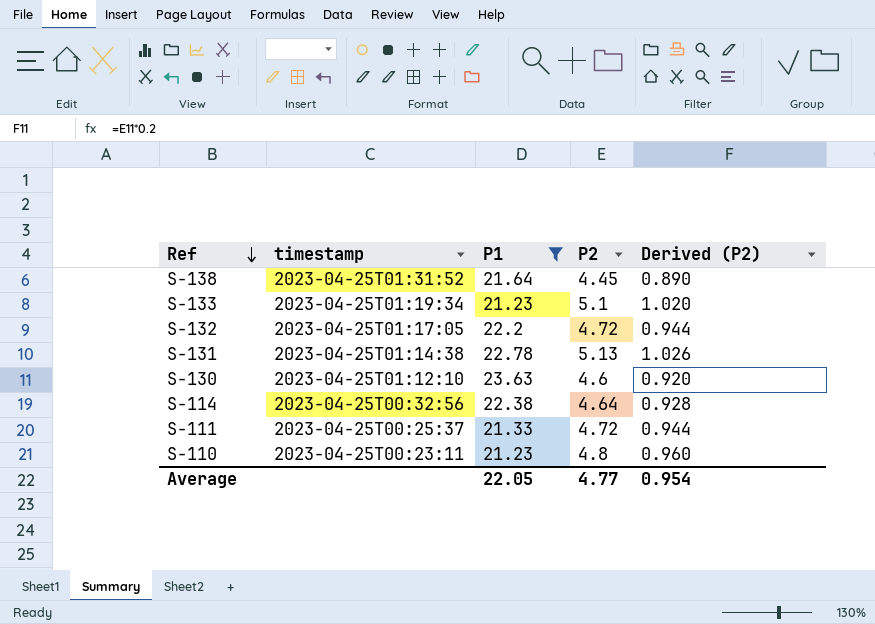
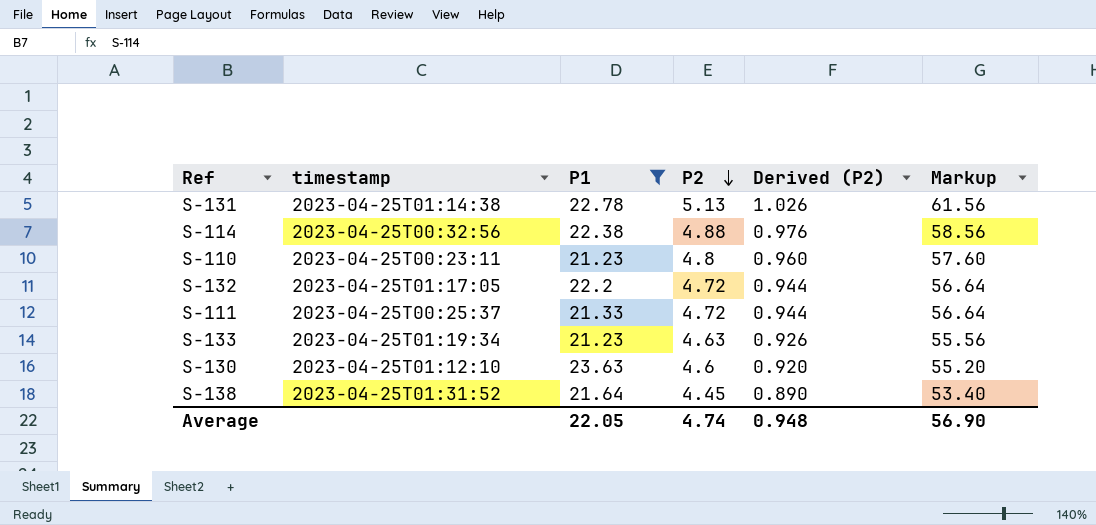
row order: Ref descending -> P2 descending
column Markup | formula: none -> [P2] * 12
S-114 | P2: 4.64 -> 4.88
S-114 | Derived (P2): 0.928 -> 0.976
S-133 | P2: 5.1 -> 4.63
S-133 | Derived (P2): 1.020 -> 0.926
Average | P2: 4.77 -> 4.74
Average | Derived (P2): 0.954 -> 0.948

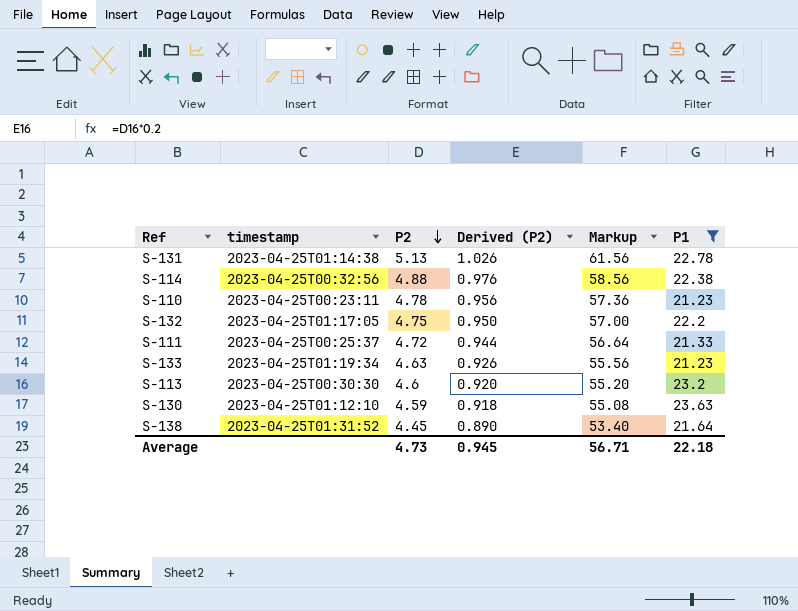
column P1 | position: 3 -> 6
S-110 | P2: 4.8 -> 4.78
S-110 | Derived (P2): 0.960 -> 0.956
S-110 | Markup: 57.60 -> 57.36
S-132 | P2: 4.72 -> 4.75
S-132 | Derived (P2): 0.944 -> 0.950
S-132 | Markup: 56.64 -> 57.00
row S-113: none -> 2023-04-25T00:30:30 | 4.6 | 0.920 | 55.20 | 23.2
S-130 | P2: 4.6 -> 4.59
S-130 | Derived (P2): 0.920 -> 0.918
S-130 | Markup: 55.20 -> 55.08
Average | P2: 4.74 -> 4.73
Average | Derived (P2): 0.948 -> 0.945
Average | Markup: 56.90 -> 56.71
Average | P1: 22.05 -> 22.18

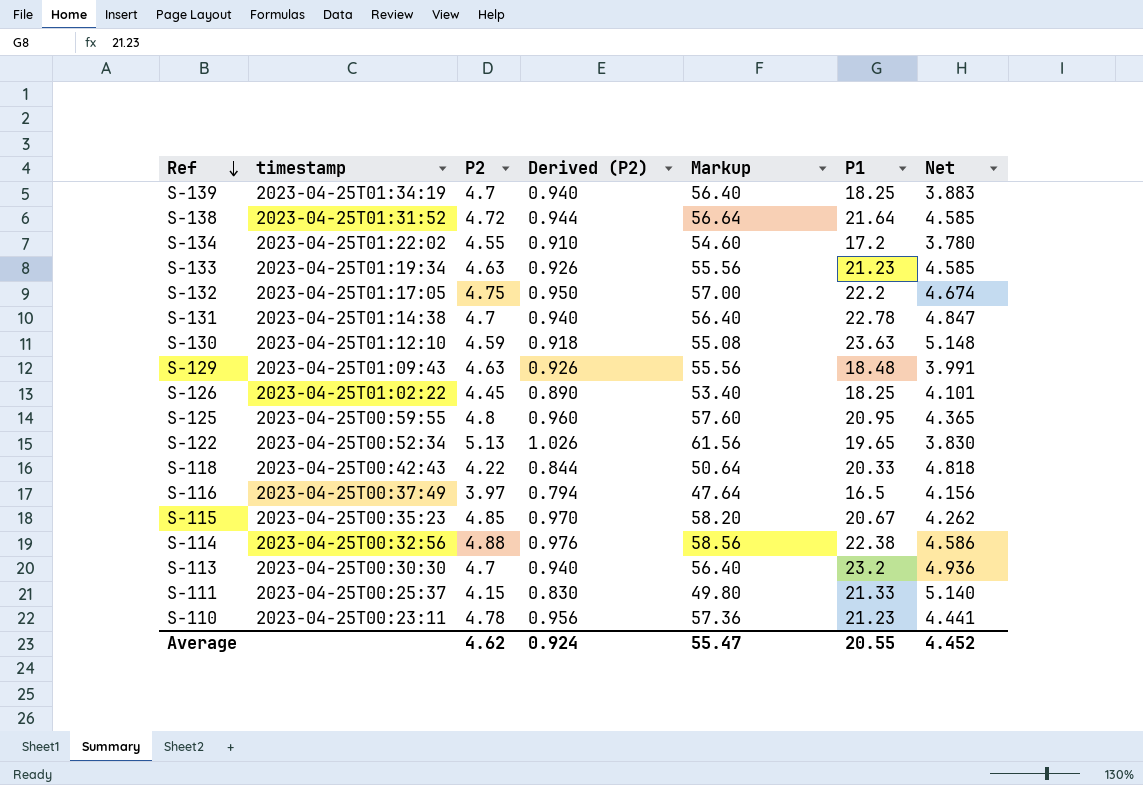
filter: P1 >= 21.23 -> none
row order: P2 descending -> Ref descending
column Net | formula: none -> [P1] / [P2]
S-138 | P2: 4.45 -> 4.72
S-138 | Derived (P2): 0.890 -> 0.944
S-138 | Markup: 53.40 -> 56.64
S-131 | P2: 5.13 -> 4.7
S-131 | Derived (P2): 1.026 -> 0.940
S-131 | Markup: 61.56 -> 56.40
S-113 | P2: 4.6 -> 4.7
S-113 | Derived (P2): 0.920 -> 0.940
S-113 | Markup: 55.20 -> 56.40
S-111 | P2: 4.72 -> 4.15
S-111 | Derived (P2): 0.944 -> 0.830
S-111 | Markup: 56.64 -> 49.80
Average | P2: 4.73 -> 4.62
Average | Derived (P2): 0.945 -> 0.924
Average | Markup: 56.71 -> 55.47
Average | P1: 22.18 -> 20.55

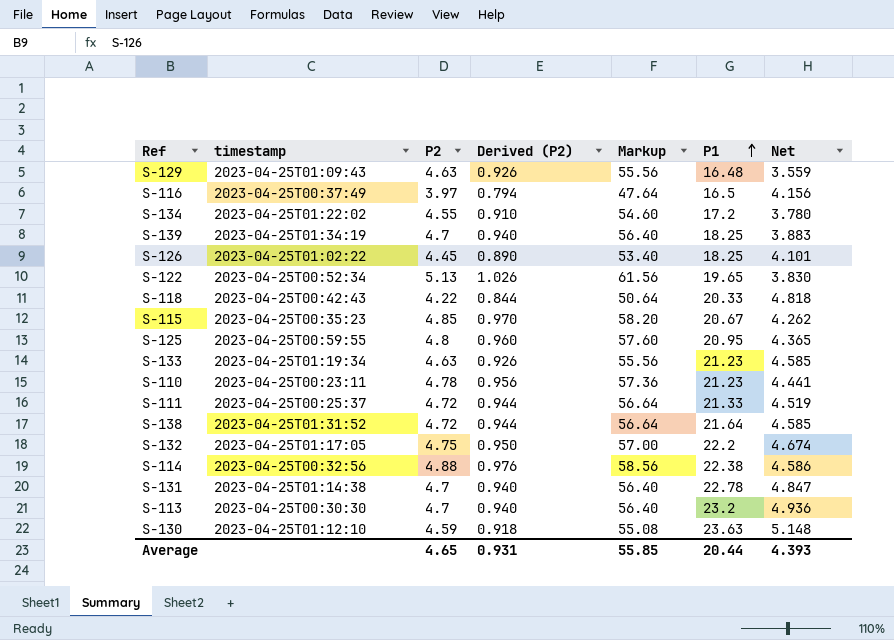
row order: Ref descending -> P1 ascending
S-129 | P1: 18.48 -> 16.48
S-129 | Net: 3.991 -> 3.559
S-111 | P2: 4.15 -> 4.72
S-111 | Derived (P2): 0.830 -> 0.944
S-111 | Markup: 49.80 -> 56.64
S-111 | Net: 5.140 -> 4.519
Average | P2: 4.62 -> 4.65
Average | Derived (P2): 0.924 -> 0.931
Average | Markup: 55.47 -> 55.85
Average | P1: 20.55 -> 20.44
Average | Net: 4.452 -> 4.393

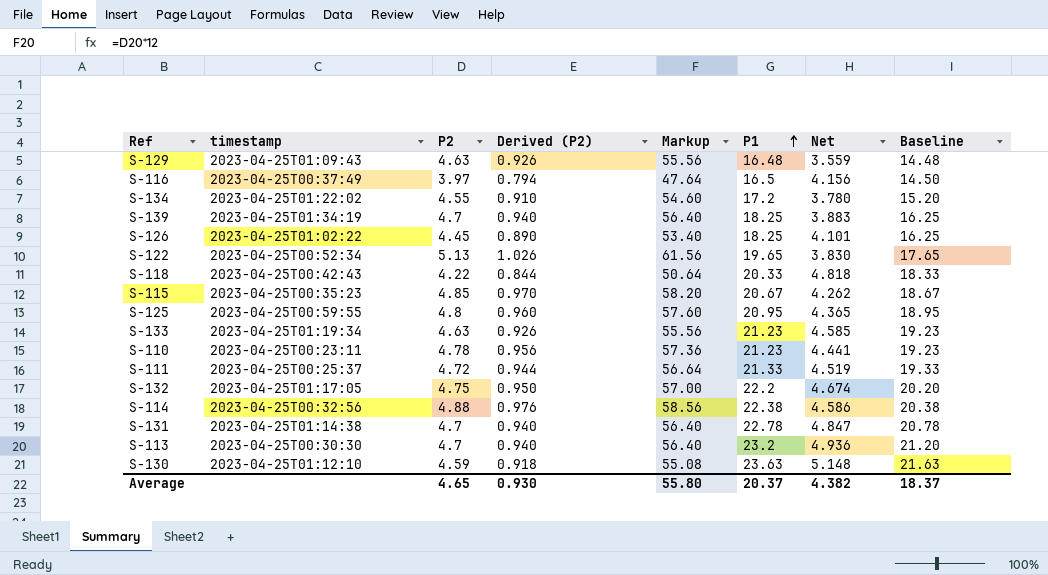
column Baseline | formula: none -> [P1] - 2
row S-138: 2023-04-25T01:31:52 | 4.72 | 0.944 | 56.64 | 21.64 | 4.585 -> none
Average | Derived (P2): 0.931 -> 0.930
Average | Markup: 55.85 -> 55.80
Average | P1: 20.44 -> 20.37
Average | Net: 4.393 -> 4.382

